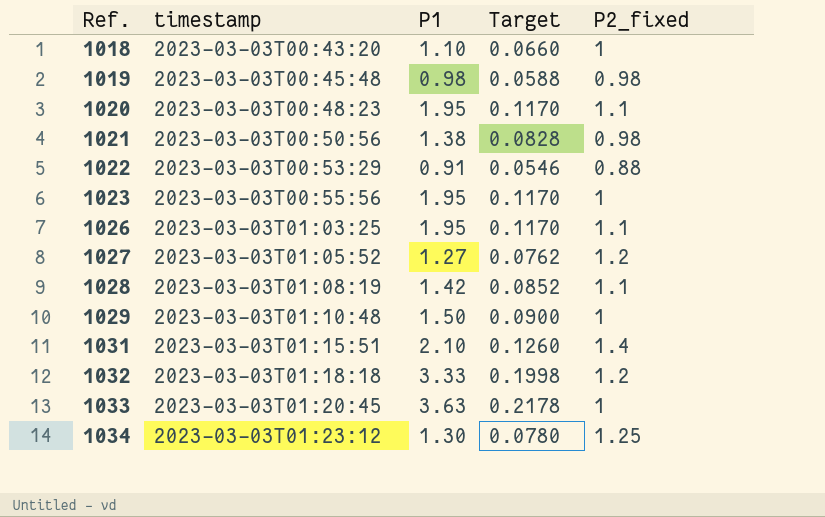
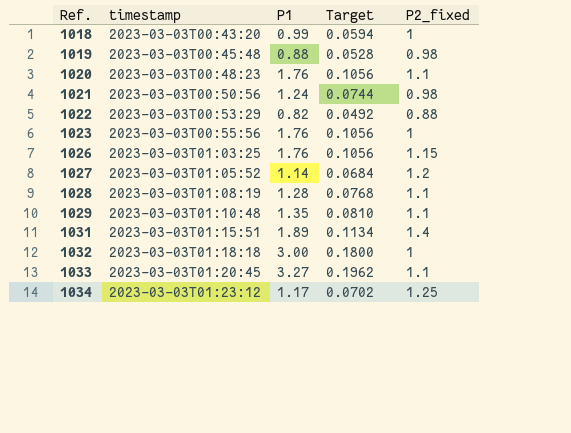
1018 | P1: 1.10 -> 0.99
1018 | Target: 0.0660 -> 0.0594
1019 | P1: 0.98 -> 0.88
1019 | Target: 0.0588 -> 0.0528
1020 | P1: 1.95 -> 1.76
1020 | Target: 0.1170 -> 0.1056
1021 | P1: 1.38 -> 1.24
1021 | Target: 0.0828 -> 0.0744
1022 | P1: 0.91 -> 0.82
1022 | Target: 0.0546 -> 0.0492
1023 | P1: 1.95 -> 1.76
1023 | Target: 0.1170 -> 0.1056
1026 | P1: 1.95 -> 1.76
1026 | Target: 0.1170 -> 0.1056
1026 | P2_fixed: 1.1 -> 1.15
1027 | P1: 1.27 -> 1.14
1027 | Target: 0.0762 -> 0.0684
1028 | P1: 1.42 -> 1.28
1028 | Target: 0.0852 -> 0.0768
1029 | P1: 1.50 -> 1.35
1029 | Target: 0.0900 -> 0.0810
1029 | P2_fixed: 1 -> 1.1
1031 | P1: 2.10 -> 1.89
1031 | Target: 0.1260 -> 0.1134
1032 | P1: 3.33 -> 3.00
1032 | Target: 0.1998 -> 0.1800
1032 | P2_fixed: 1.2 -> 1
1033 | P1: 3.63 -> 3.27
1033 | Target: 0.2178 -> 0.1962
1033 | P2_fixed: 1 -> 1.1
1034 | P1: 1.30 -> 1.17
1034 | Target: 0.0780 -> 0.0702

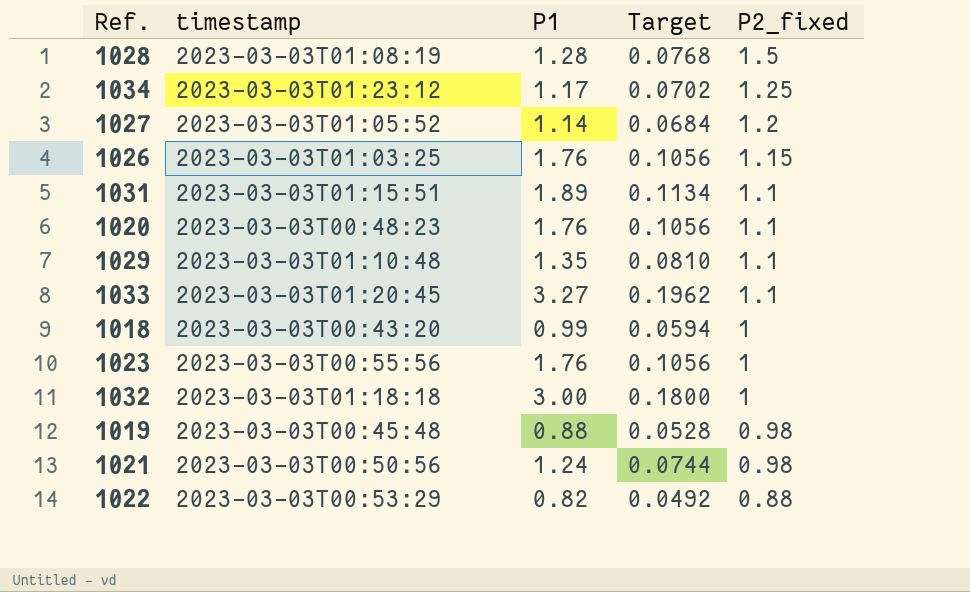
row order: Ref. ascending -> P2_fixed descending
1028 | P2_fixed: 1.1 -> 1.5
1031 | P2_fixed: 1.4 -> 1.1

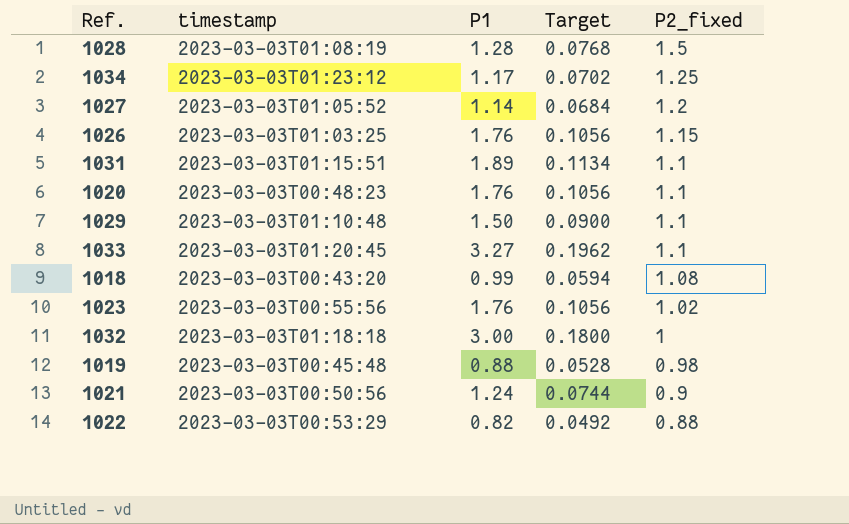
1029 | P1: 1.35 -> 1.50
1029 | Target: 0.0810 -> 0.0900
1018 | P2_fixed: 1 -> 1.08
1023 | P2_fixed: 1 -> 1.02
1021 | P2_fixed: 0.98 -> 0.9

